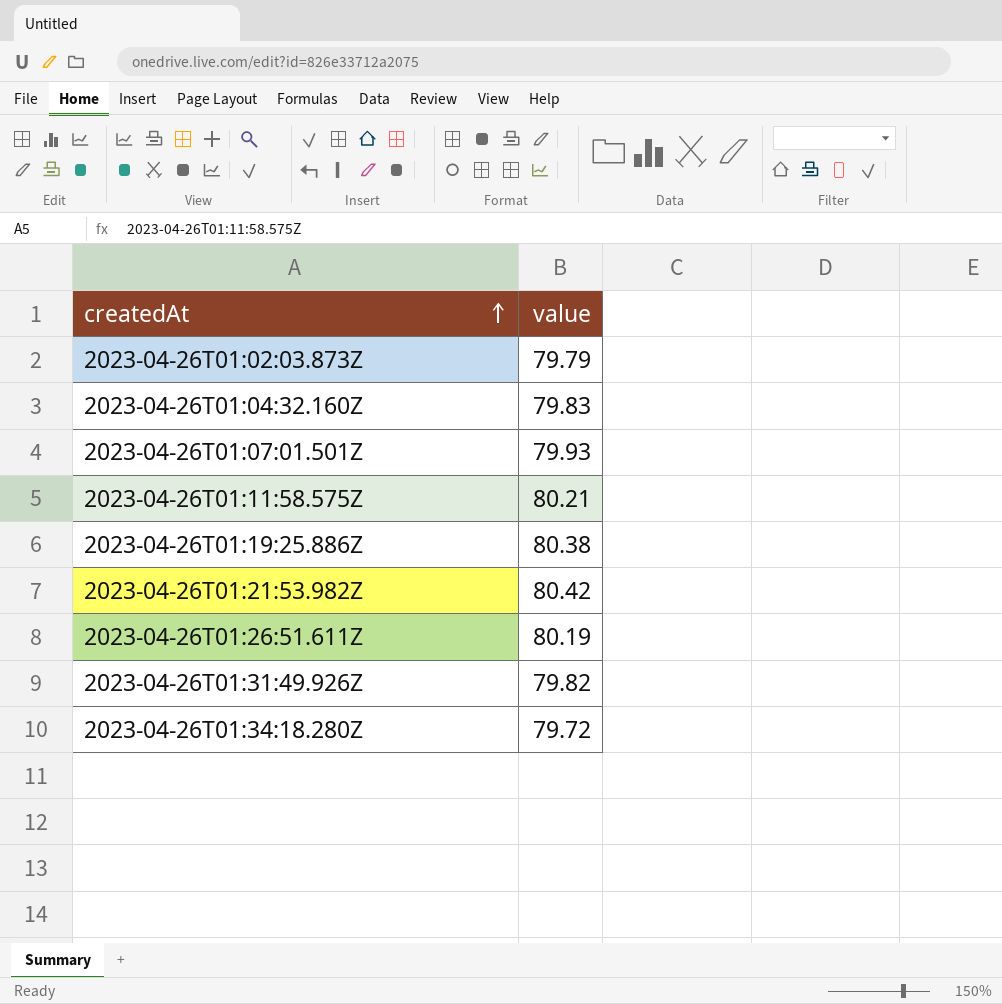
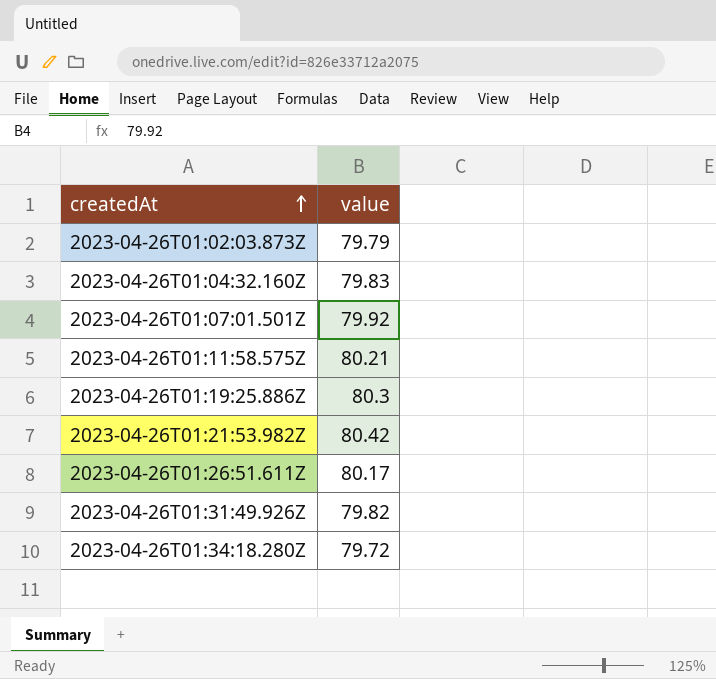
2023-04-26T01:07:01.501Z | value: 79.93 -> 79.92
2023-04-26T01:19:25.886Z | value: 80.38 -> 80.3
2023-04-26T01:26:51.611Z | value: 80.19 -> 80.17

